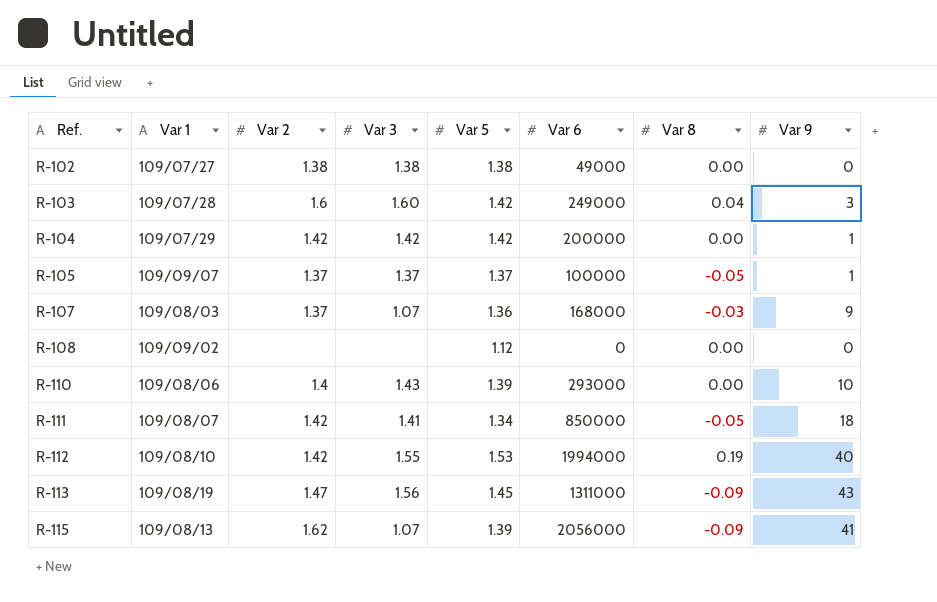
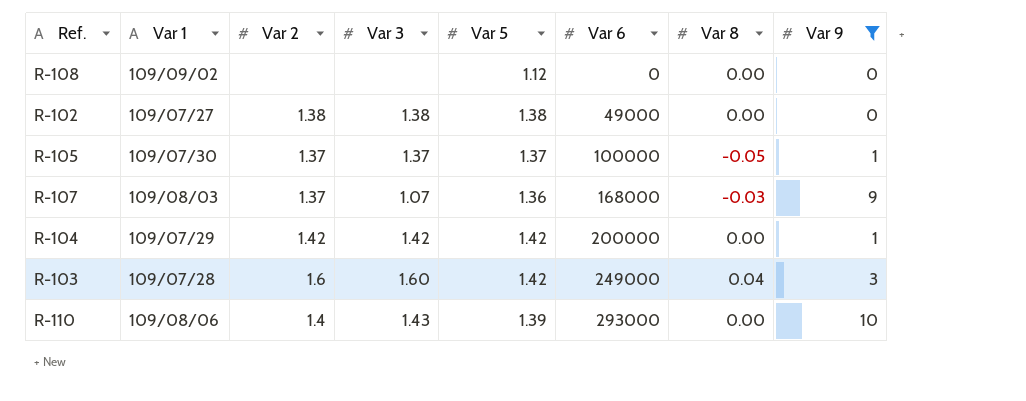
filter: none -> Var 9 <= 10
row order: Ref. ascending -> Var 6 ascending
R-105 | Var 1: 109/09/07 -> 109/07/30

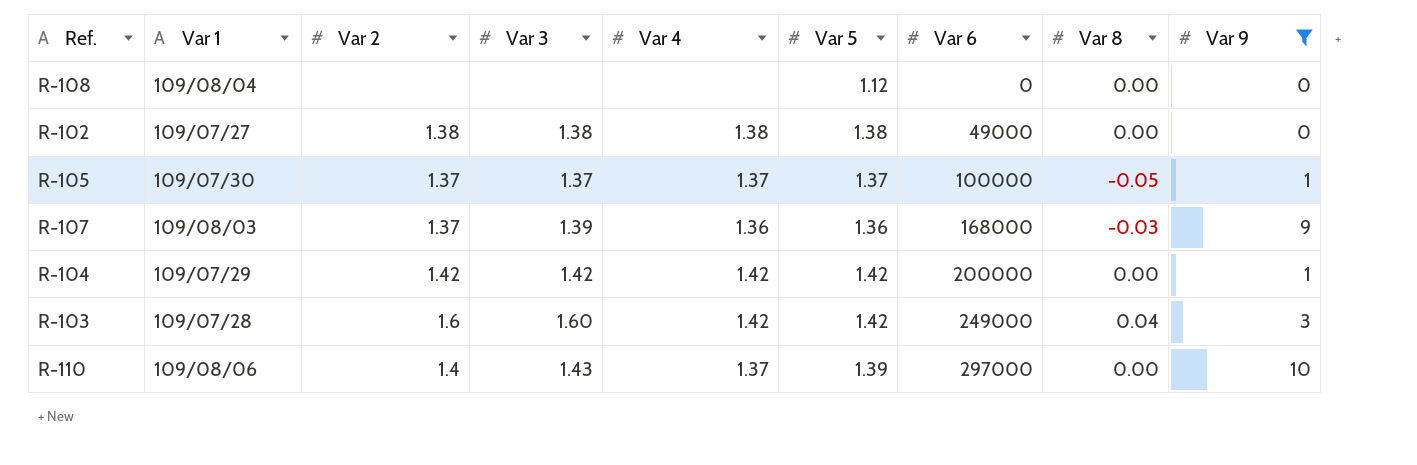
column Var 4 | position: none -> 5
R-108 | Var 1: 109/09/02 -> 109/08/04
R-107 | Var 3: 1.07 -> 1.39
R-110 | Var 6: 293000 -> 297000

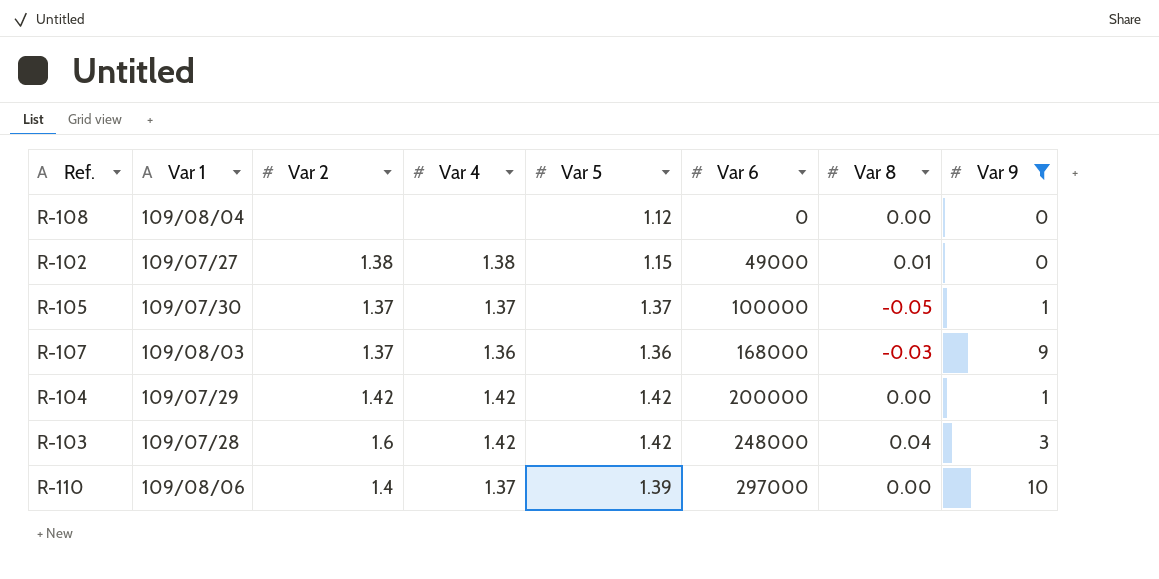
column Var 3 | position: 4 -> none
R-102 | Var 5: 1.38 -> 1.15
R-102 | Var 8: 0.00 -> 0.01
R-103 | Var 6: 249000 -> 248000

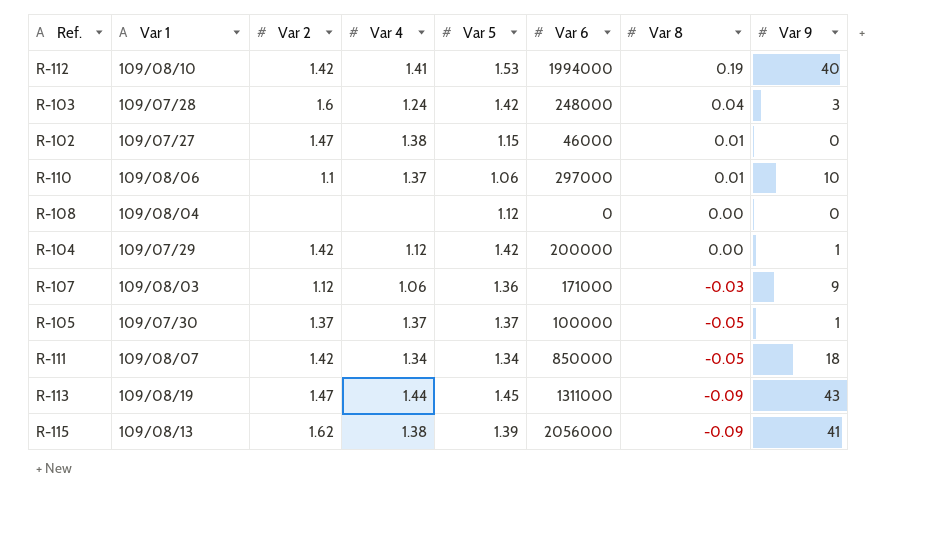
filter: Var 9 <= 10 -> none
row order: Var 6 ascending -> Var 8 descending
R-103 | Var 4: 1.42 -> 1.24
R-102 | Var 2: 1.38 -> 1.47
R-102 | Var 6: 49000 -> 46000
R-110 | Var 2: 1.4 -> 1.1
R-110 | Var 5: 1.39 -> 1.06
R-110 | Var 8: 0.00 -> 0.01
R-104 | Var 4: 1.42 -> 1.12
R-107 | Var 2: 1.37 -> 1.12
R-107 | Var 4: 1.36 -> 1.06
R-107 | Var 6: 168000 -> 171000

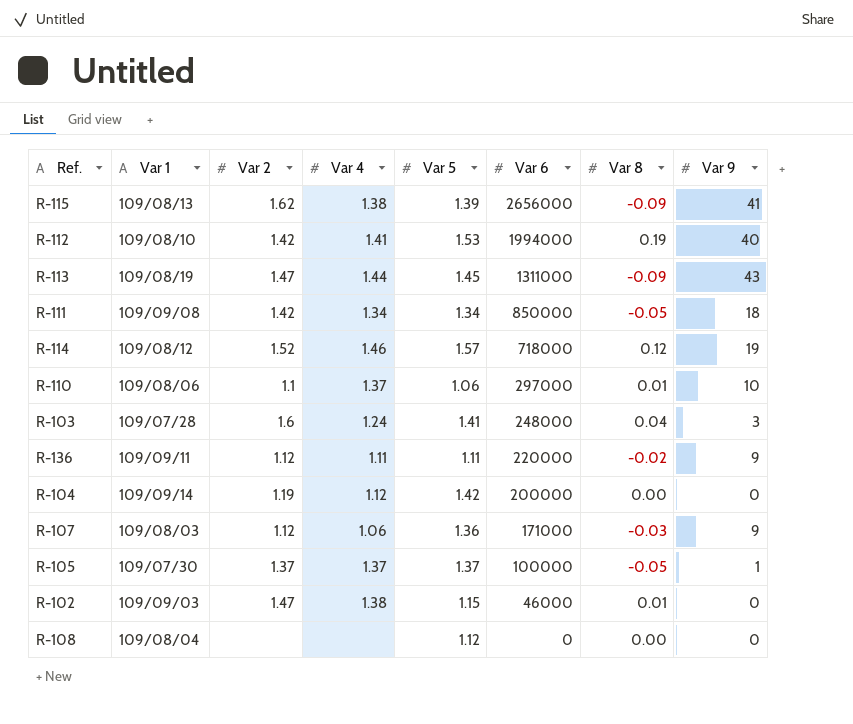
row order: Var 8 descending -> Var 6 descending
R-115 | Var 6: 2056000 -> 2656000
R-111 | Var 1: 109/08/07 -> 109/09/08
row R-114: none -> 109/08/12 | 1.52 | 1.46 | 1.57 | 718000 | 0.12 | 19
R-103 | Var 5: 1.42 -> 1.41
row R-136: none -> 109/09/11 | 1.12 | 1.11 | 1.11 | 220000 | -0.02 | 9
R-104 | Var 1: 109/07/29 -> 109/09/14
R-104 | Var 2: 1.42 -> 1.19
R-104 | Var 9: 1 -> 0
R-102 | Var 1: 109/07/27 -> 109/09/03

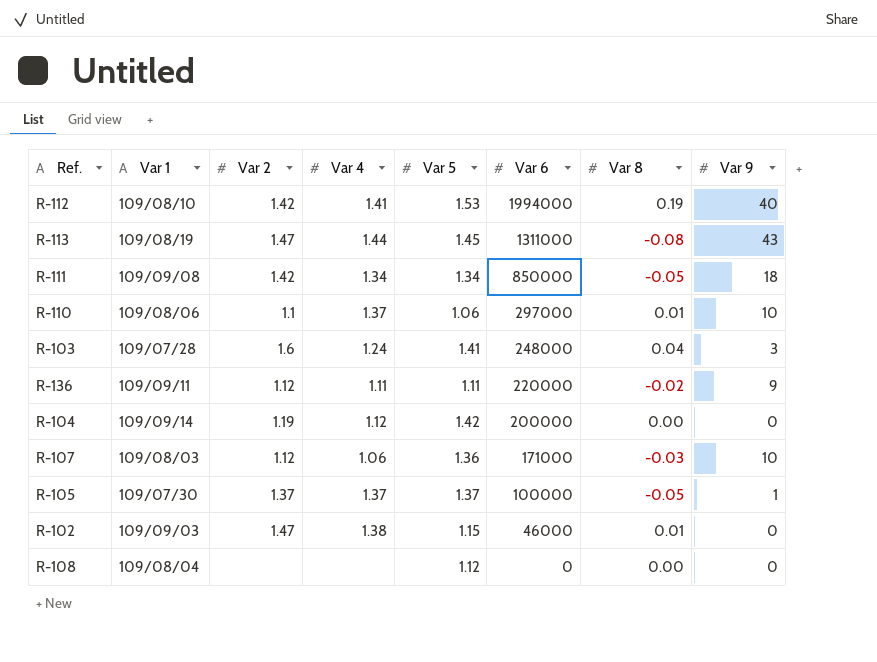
row R-115: 109/08/13 | 1.62 | 1.38 | 1.39 | 2656000 | -0.09 | 41 -> none
row R-114: 109/08/12 | 1.52 | 1.46 | 1.57 | 718000 | 0.12 | 19 -> none
R-113 | Var 8: -0.09 -> -0.08
R-107 | Var 9: 9 -> 10

